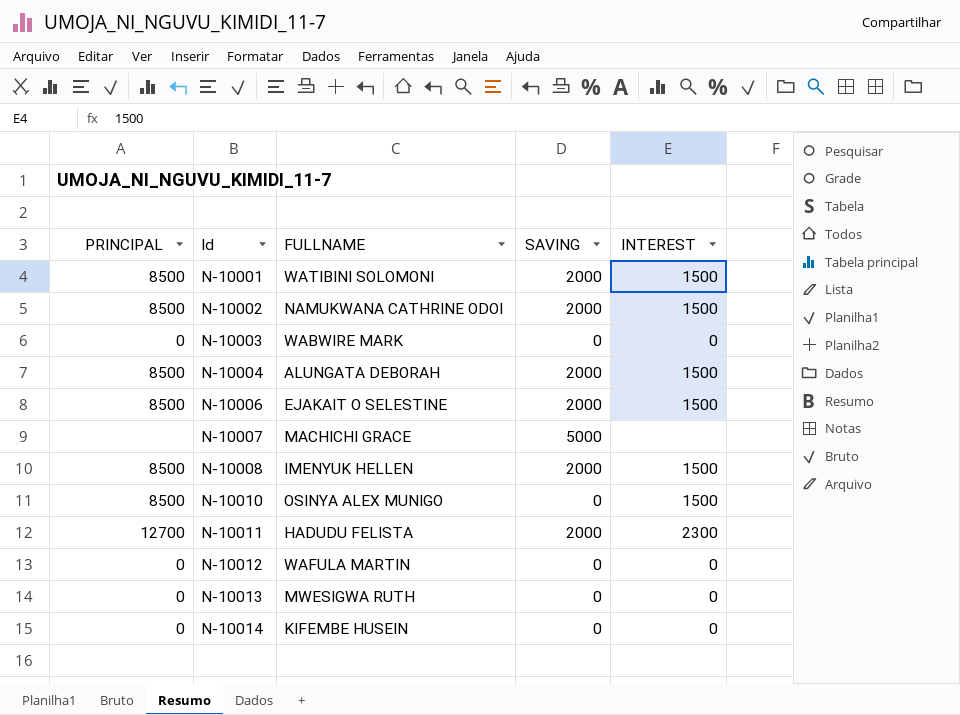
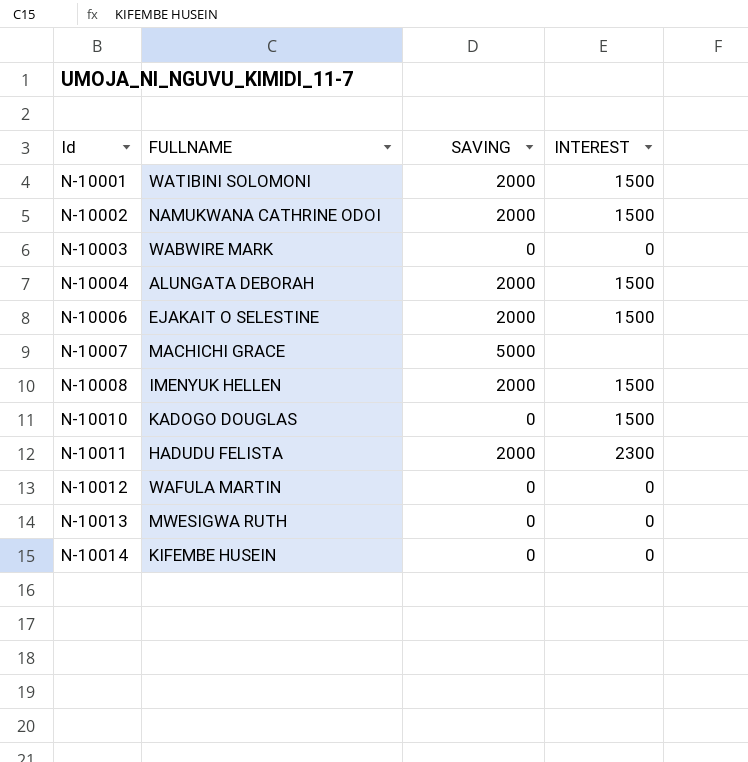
column PRINCIPAL | position: 1 -> none
N-10010 | FULLNAME: OSINYA ALEX MUNIGO -> KADOGO DOUGLAS

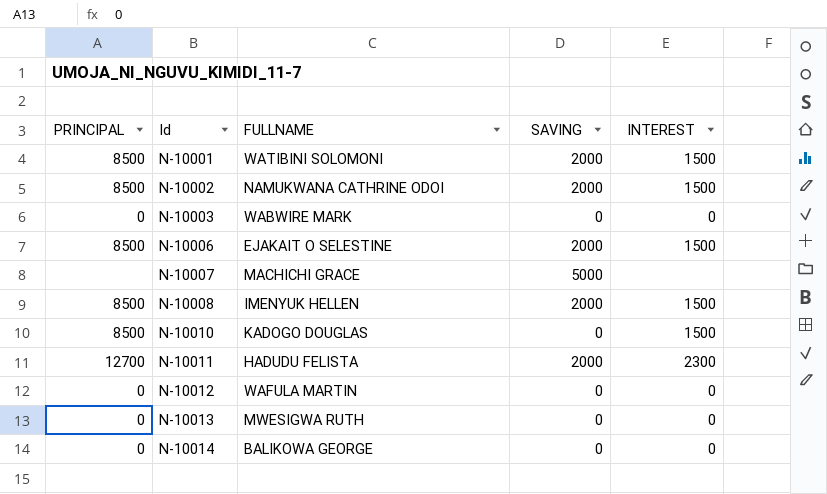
column PRINCIPAL | position: none -> 1
row N-10004: ALUNGATA DEBORAH | 2000 | 1500 -> none
N-10014 | FULLNAME: KIFEMBE HUSEIN -> BALIKOWA GEORGE

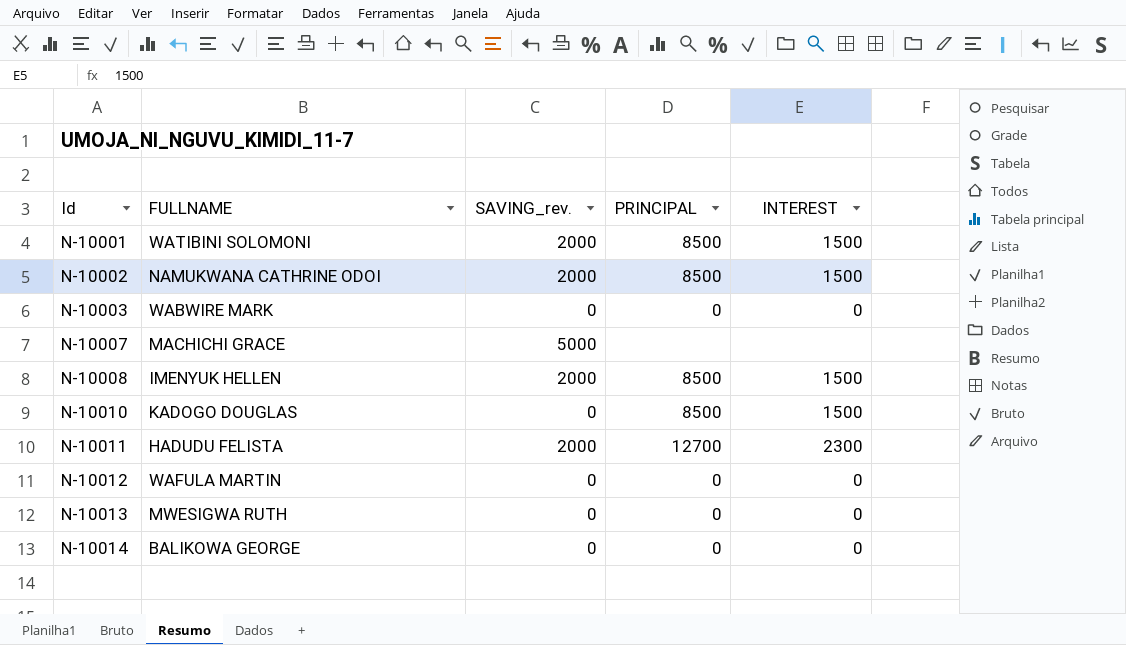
column name: SAVING -> SAVING_rev.
column PRINCIPAL | position: 1 -> 4
row N-10006: 8500 | EJAKAIT O SELESTINE | 2000 | 1500 -> none

